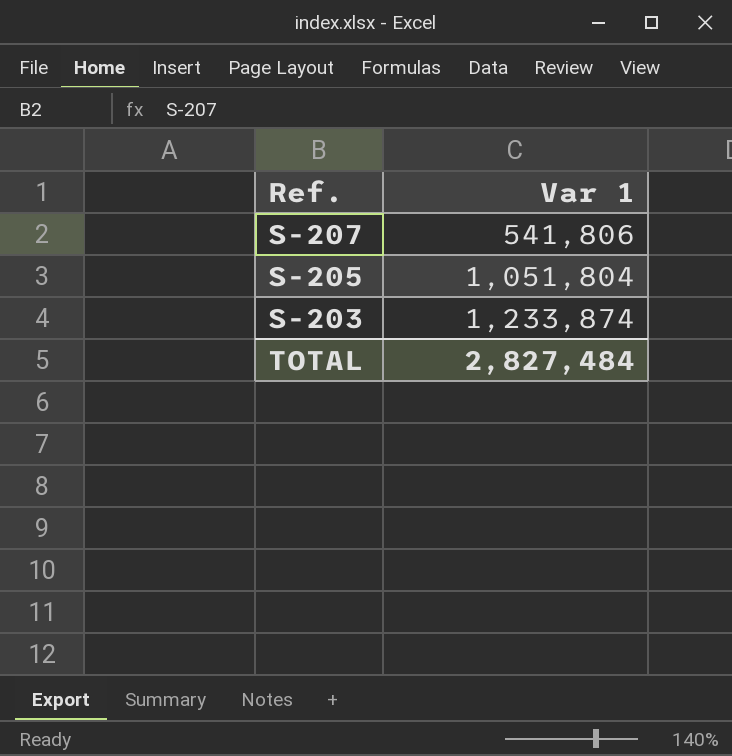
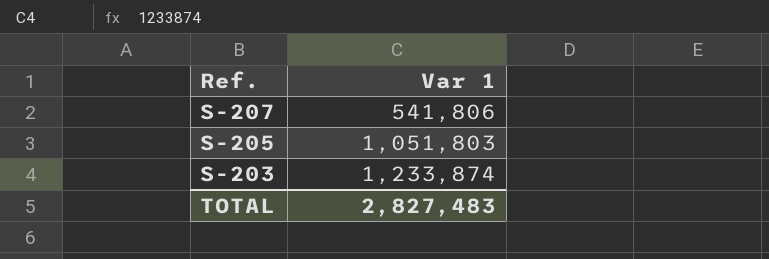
S-205 | Var 1: 1,051,804 -> 1,051,803
TOTAL | Var 1: 2,827,484 -> 2,827,483

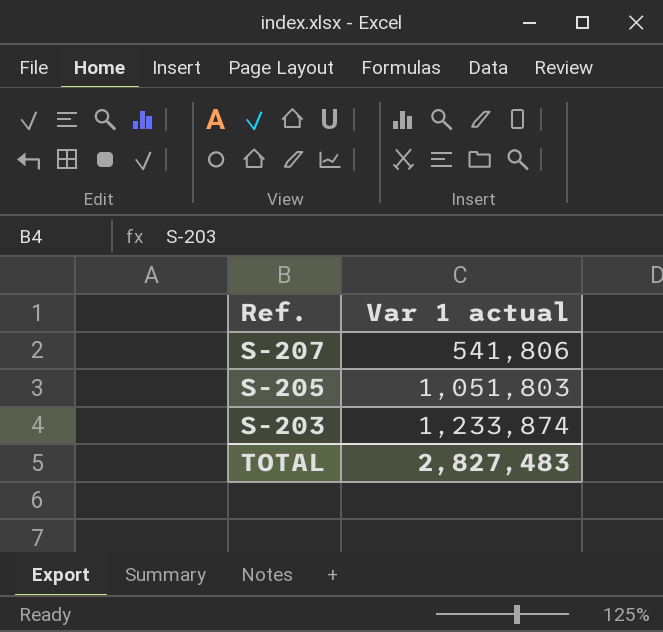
column name: Var 1 -> Var 1 actual

